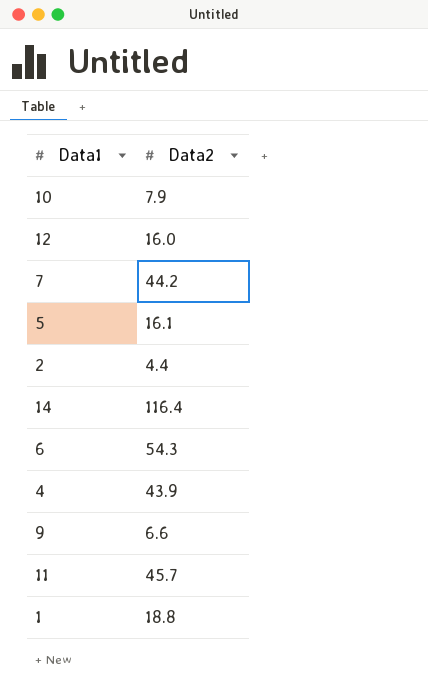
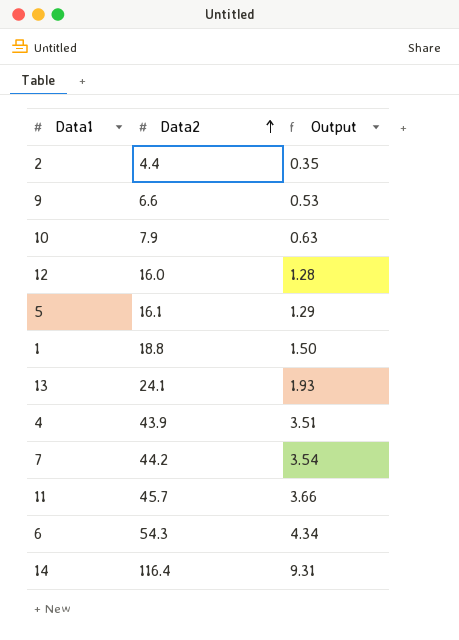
row order: none -> Data2 ascending
column Output | formula: none -> [Data2] * 0.08
row 13: none -> 24.1 | 1.93

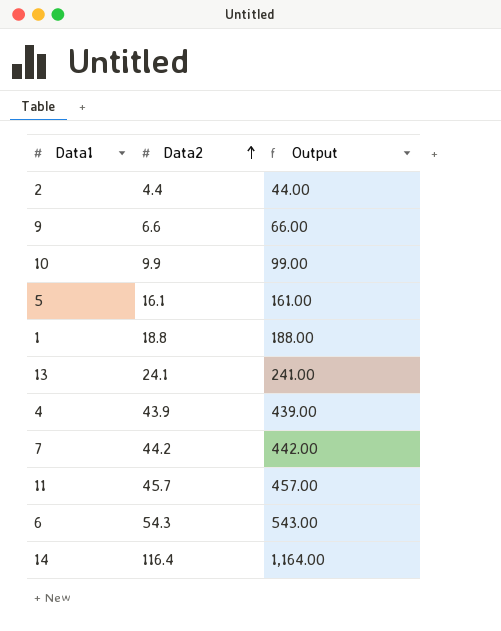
column Output | formula: [Data2] * 0.08 -> [Data2] * 10
row 12: 16.0 | 1.28 -> none
10 | Data2: 7.9 -> 9.9

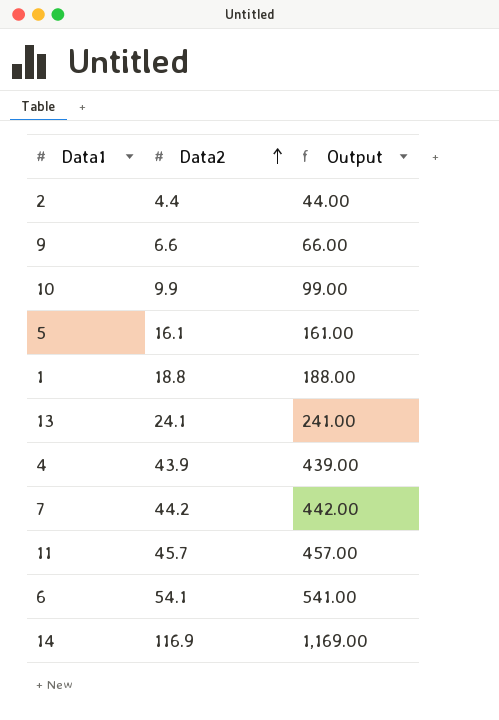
6 | Data2: 54.3 -> 54.1
6 | Output: 543.00 -> 541.00
14 | Data2: 116.4 -> 116.9
14 | Output: 1,164.00 -> 1,169.00

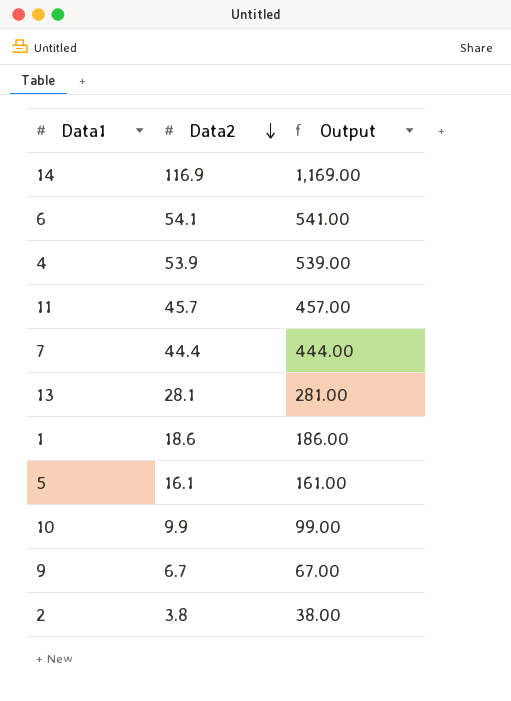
row order: Data2 ascending -> Data2 descending
4 | Data2: 43.9 -> 53.9
4 | Output: 439.00 -> 539.00
7 | Data2: 44.2 -> 44.4
7 | Output: 442.00 -> 444.00
13 | Data2: 24.1 -> 28.1
13 | Output: 241.00 -> 281.00
1 | Data2: 18.8 -> 18.6
1 | Output: 188.00 -> 186.00
9 | Data2: 6.6 -> 6.7
9 | Output: 66.00 -> 67.00
2 | Data2: 4.4 -> 3.8
2 | Output: 44.00 -> 38.00

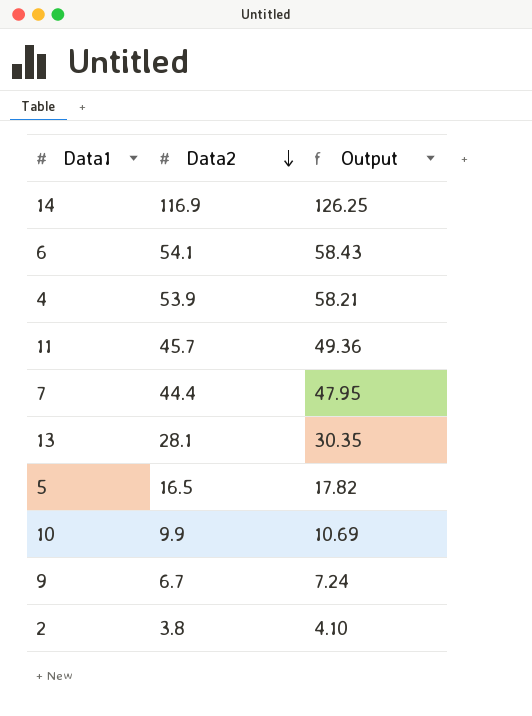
column Output | formula: [Data2] * 10 -> [Data2] * 1.08
row 1: 18.6 | 186.00 -> none
5 | Data2: 16.1 -> 16.5

